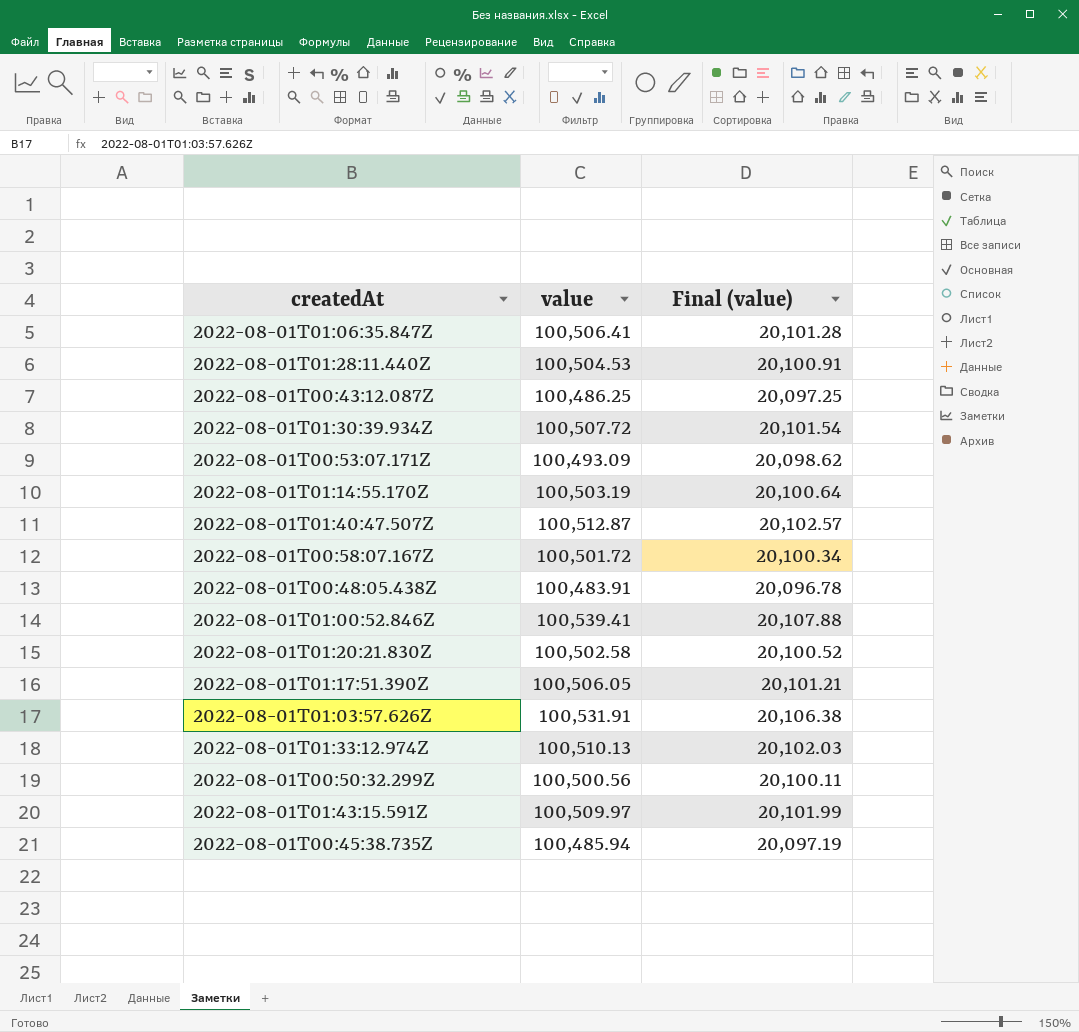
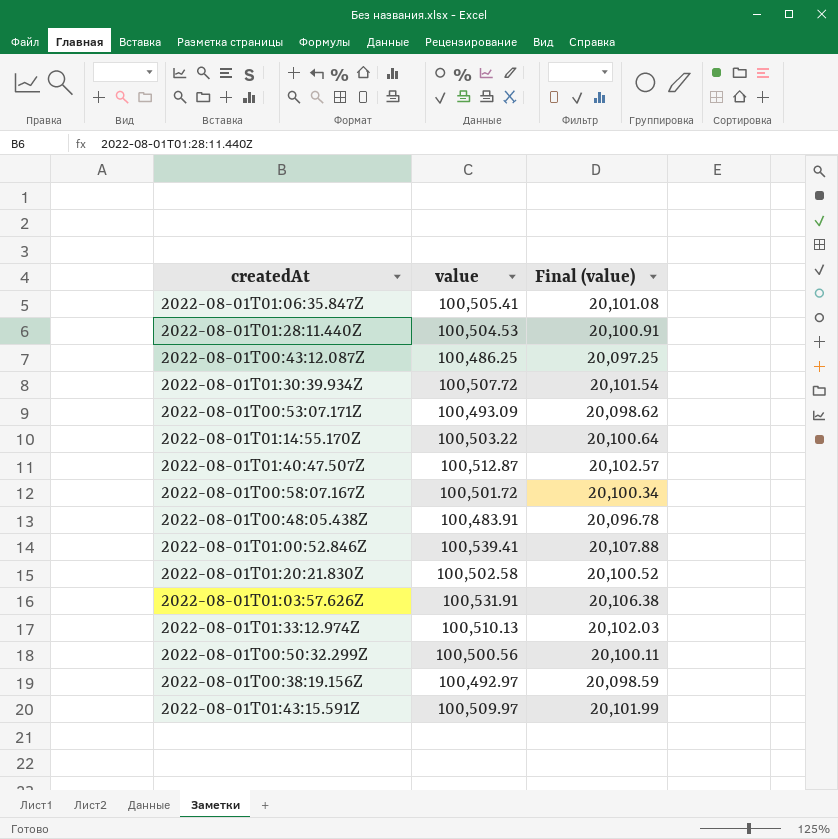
row 2022-08-01T01:17:51.390Z: 100,506.05 | 20,101.21 -> none
row 2022-08-01T00:45:38.735Z: 100,485.94 | 20,097.19 -> none
2022-08-01T01:06:35.847Z | value: 100,506.41 -> 100,505.41
2022-08-01T01:06:35.847Z | Final (value): 20,101.28 -> 20,101.08
2022-08-01T01:14:55.170Z | value: 100,503.19 -> 100,503.22
row 2022-08-01T00:38:19.156Z: none -> 100,492.97 | 20,098.59

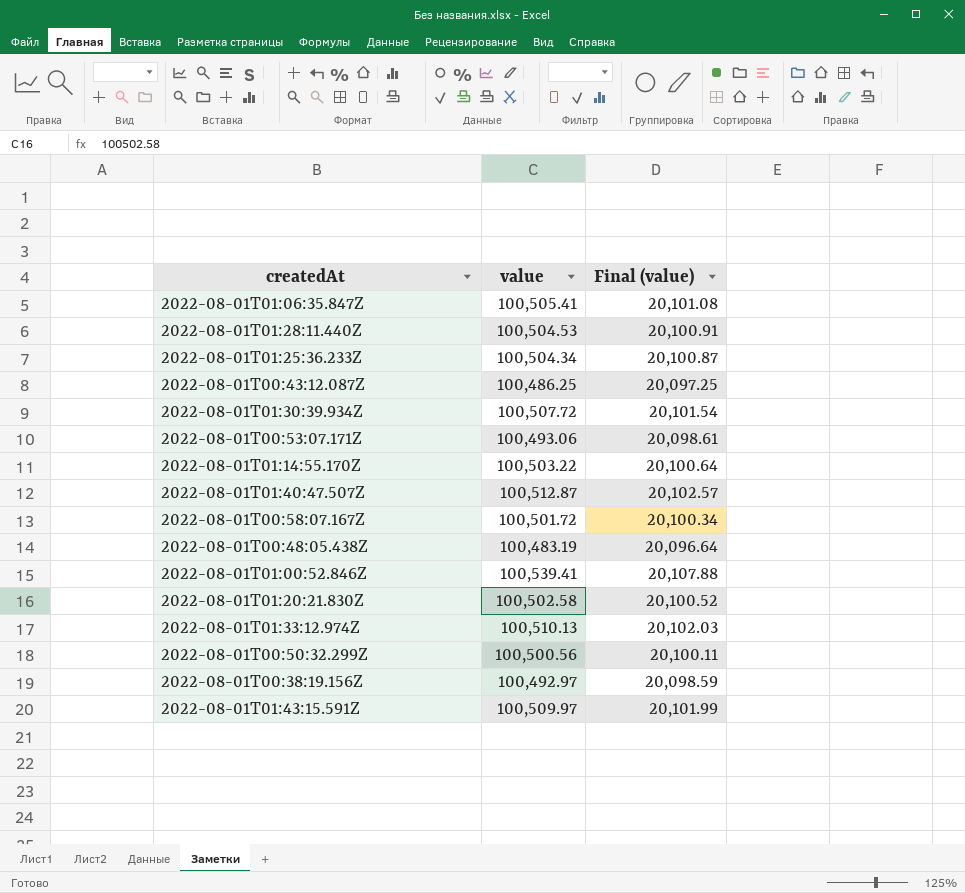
row 2022-08-01T01:03:57.626Z: 100,531.91 | 20,106.38 -> none
row 2022-08-01T01:25:36.233Z: none -> 100,504.34 | 20,100.87
2022-08-01T00:53:07.171Z | value: 100,493.09 -> 100,493.06
2022-08-01T00:53:07.171Z | Final (value): 20,098.62 -> 20,098.61
2022-08-01T00:48:05.438Z | value: 100,483.91 -> 100,483.19
2022-08-01T00:48:05.438Z | Final (value): 20,096.78 -> 20,096.64

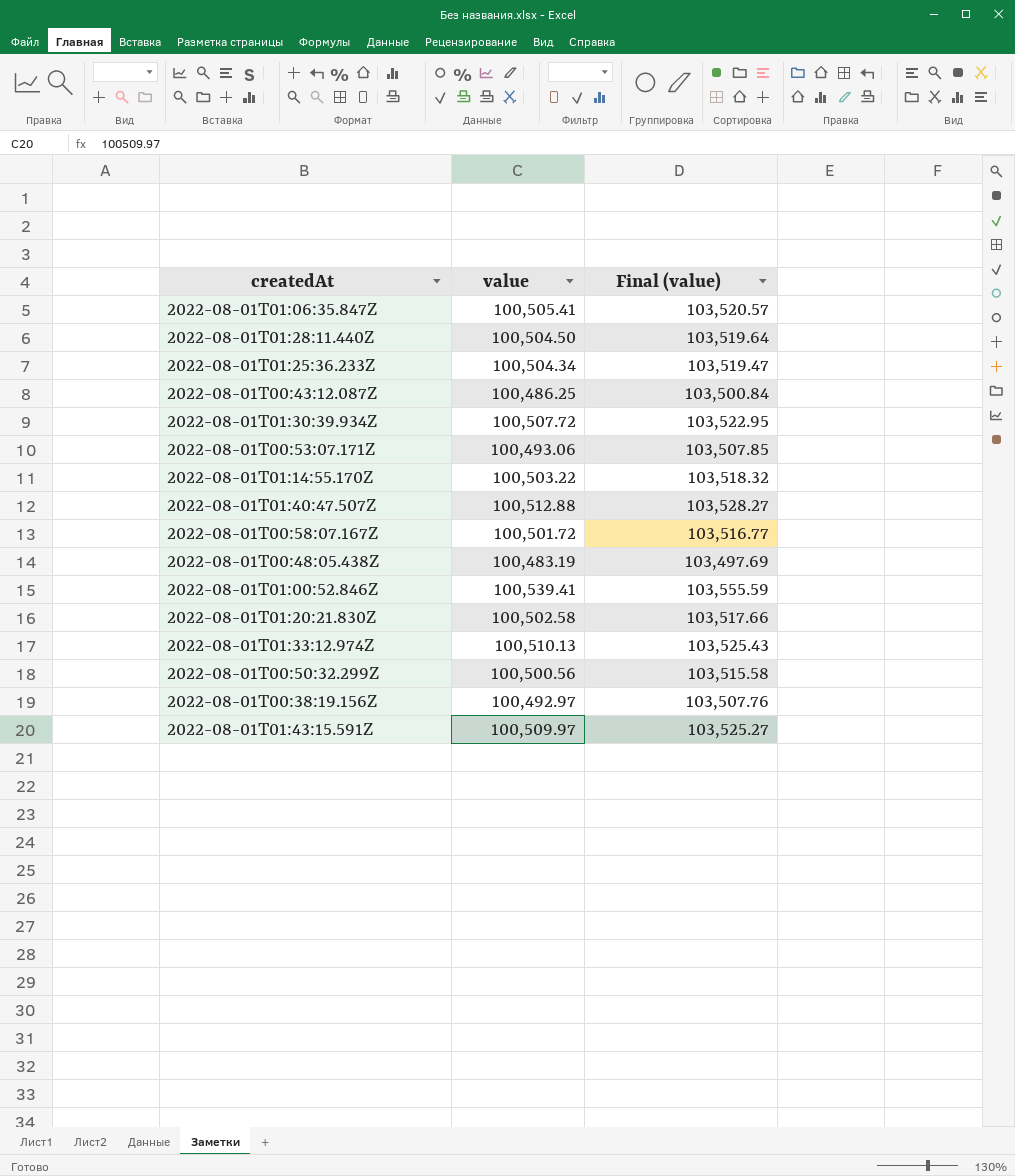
column Final (value) | formula: [value] * 0.2 -> [value] * 1.03
2022-08-01T01:28:11.440Z | value: 100,504.53 -> 100,504.50
2022-08-01T01:40:47.507Z | value: 100,512.87 -> 100,512.88

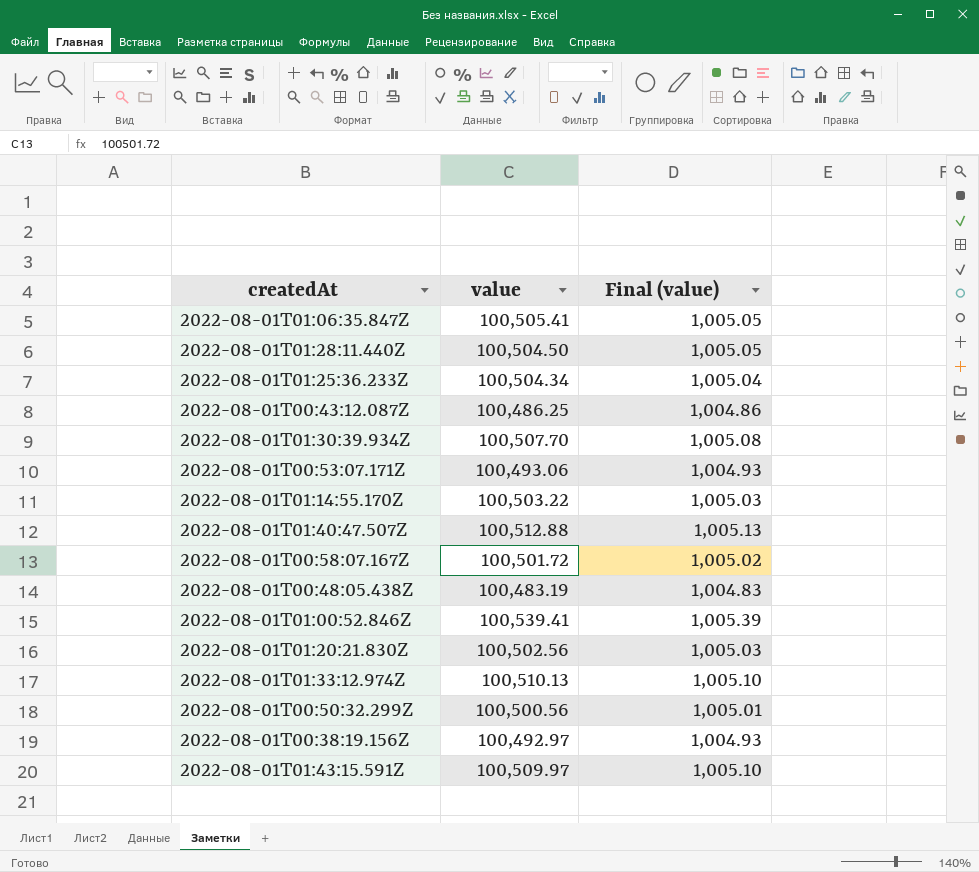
column Final (value) | formula: [value] * 1.03 -> [value] * 0.01
2022-08-01T01:30:39.934Z | value: 100,507.72 -> 100,507.70
2022-08-01T01:20:21.830Z | value: 100,502.58 -> 100,502.56

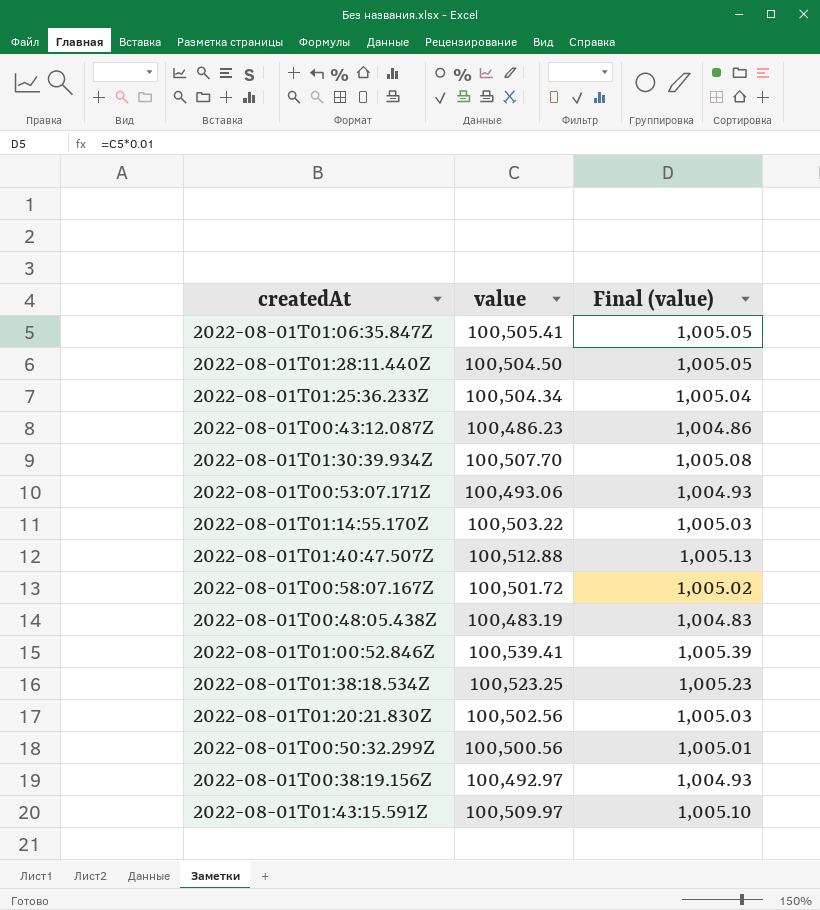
row 2022-08-01T01:33:12.974Z: 100,510.13 | 1,005.10 -> none
2022-08-01T00:43:12.087Z | value: 100,486.25 -> 100,486.23
row 2022-08-01T01:38:18.534Z: none -> 100,523.25 | 1,005.23

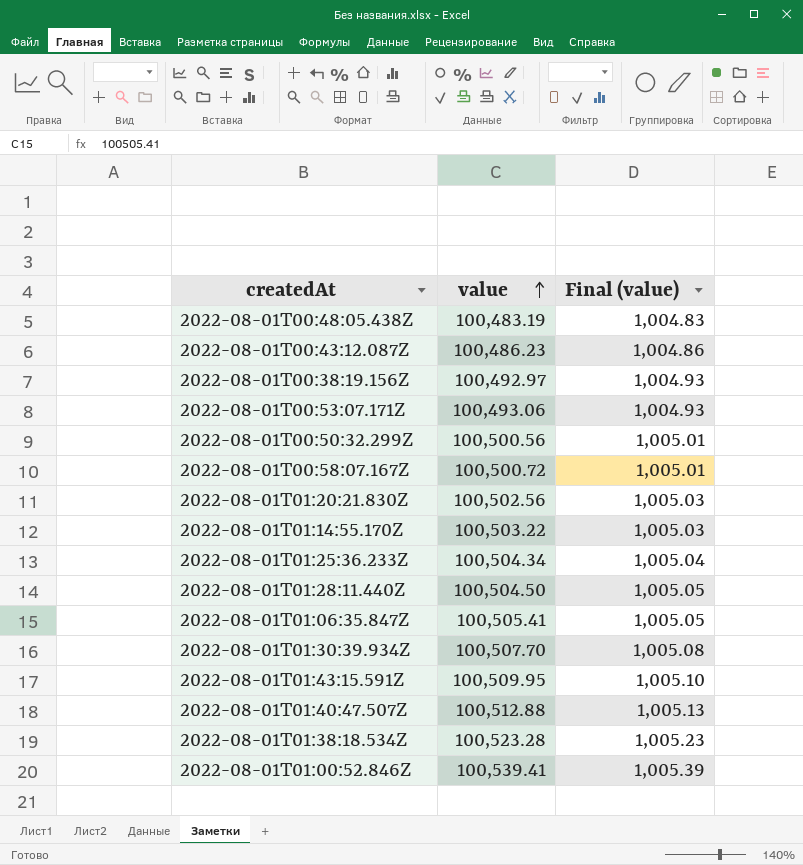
row order: none -> value ascending
2022-08-01T00:58:07.167Z | value: 100,501.72 -> 100,500.72
2022-08-01T00:58:07.167Z | Final (value): 1,005.02 -> 1,005.01
2022-08-01T01:43:15.591Z | value: 100,509.97 -> 100,509.95
2022-08-01T01:38:18.534Z | value: 100,523.25 -> 100,523.28

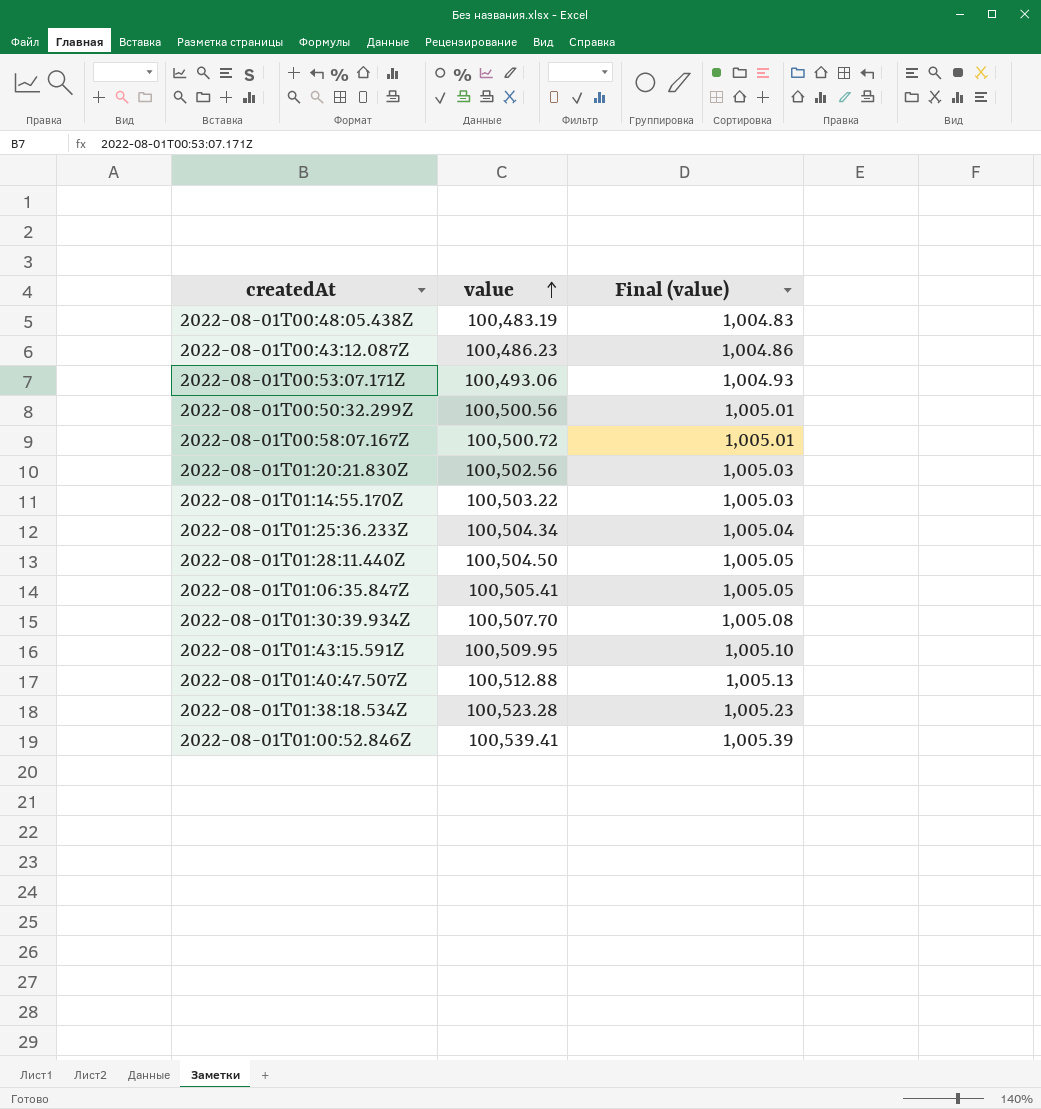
row 2022-08-01T00:38:19.156Z: 100,492.97 | 1,004.93 -> none

